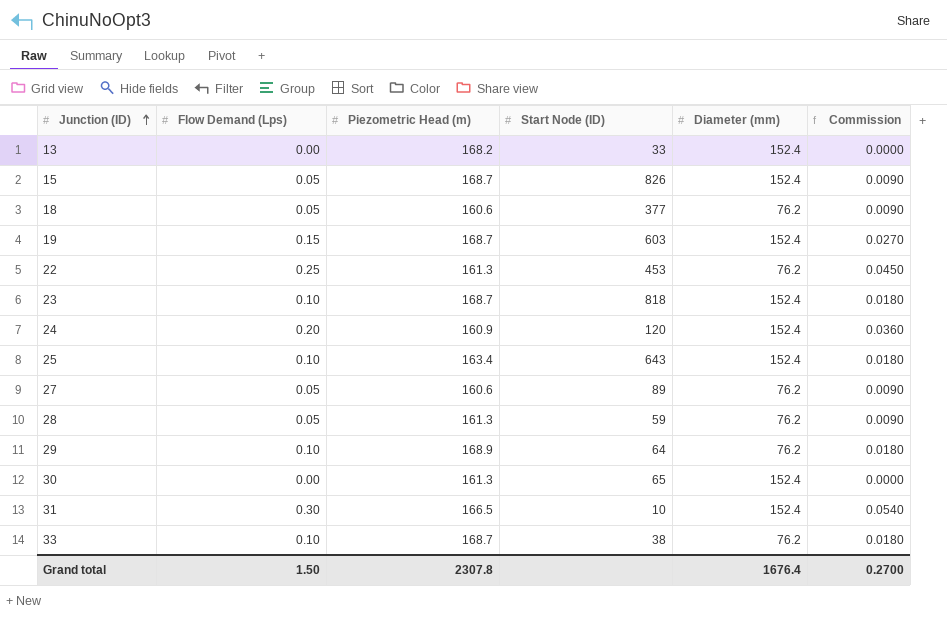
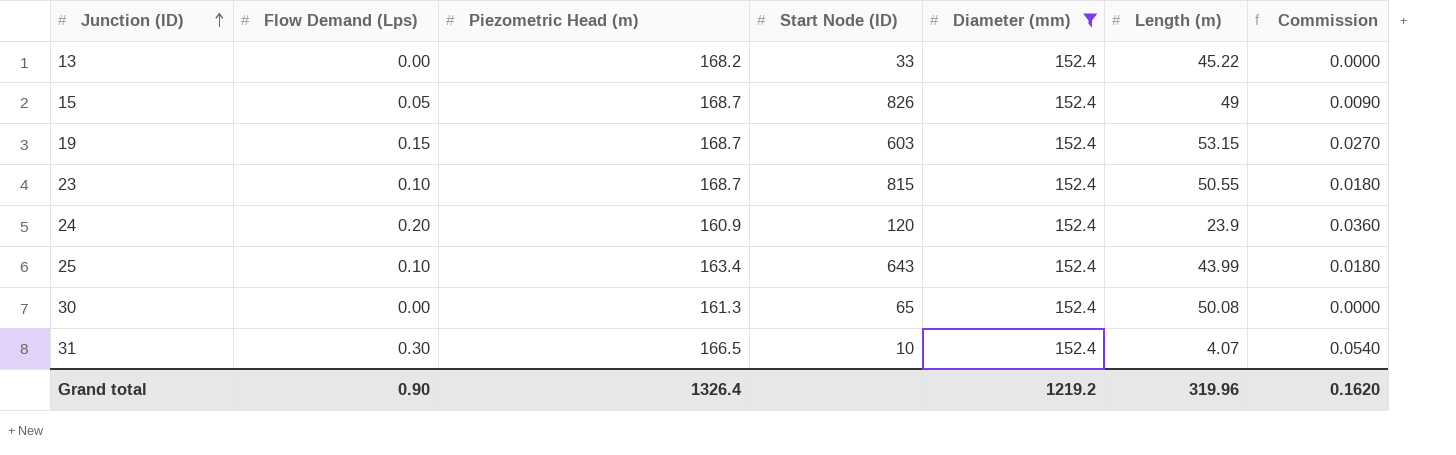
filter: none -> Diameter (mm) = 152.4
column Length (m) | position: none -> 6
23 | Start Node (ID): 818 -> 815
Grand total | Flow Demand (Lps): 1.50 -> 0.90
Grand total | Piezometric Head (m): 2307.8 -> 1326.4
Grand total | Diameter (mm): 1676.4 -> 1219.2
Grand total | Commission: 0.2700 -> 0.1620

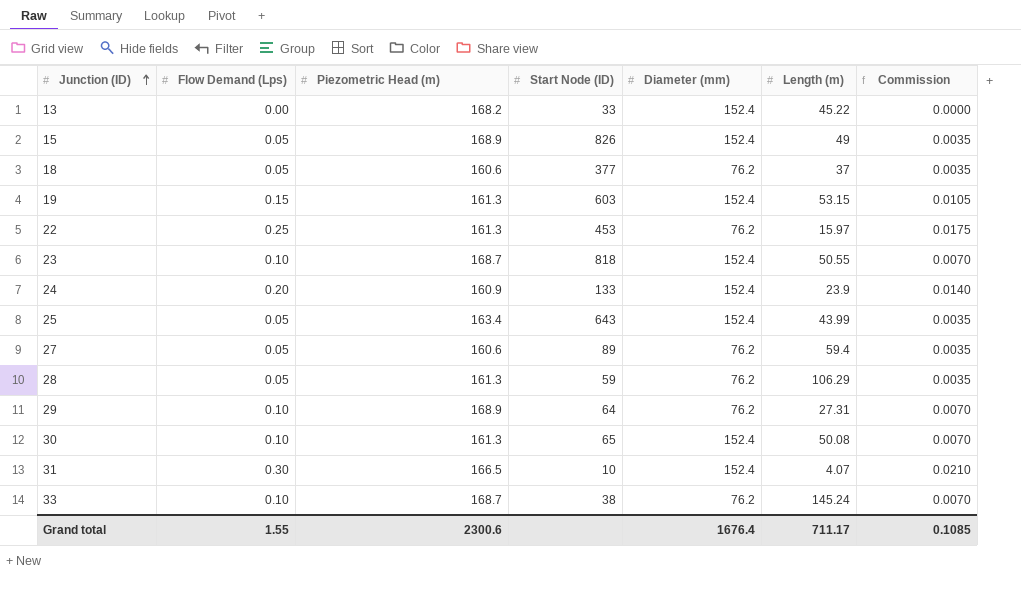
filter: Diameter (mm) = 152.4 -> none
column Commission | formula: [Flow Demand (Lps)] * 0.18 -> [Flow Demand (Lps)] * 0.07
15 | Piezometric Head (m): 168.7 -> 168.9
19 | Piezometric Head (m): 168.7 -> 161.3
23 | Start Node (ID): 815 -> 818
24 | Start Node (ID): 120 -> 133
25 | Flow Demand (Lps): 0.10 -> 0.05
30 | Flow Demand (Lps): 0.00 -> 0.10
Grand total | Flow Demand (Lps): 0.90 -> 1.55
Grand total | Piezometric Head (m): 1326.4 -> 2300.6
Grand total | Diameter (mm): 1219.2 -> 1676.4
Grand total | Length (m): 319.96 -> 711.17
Grand total | Commission: 0.1620 -> 0.1085

